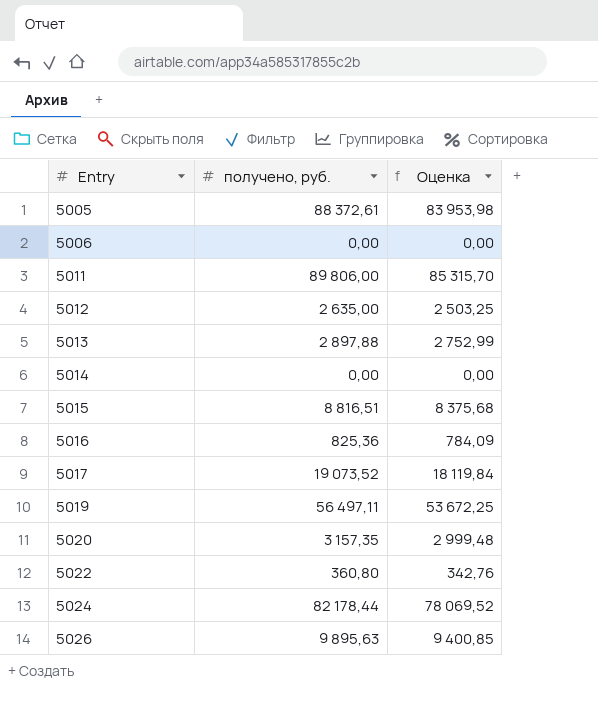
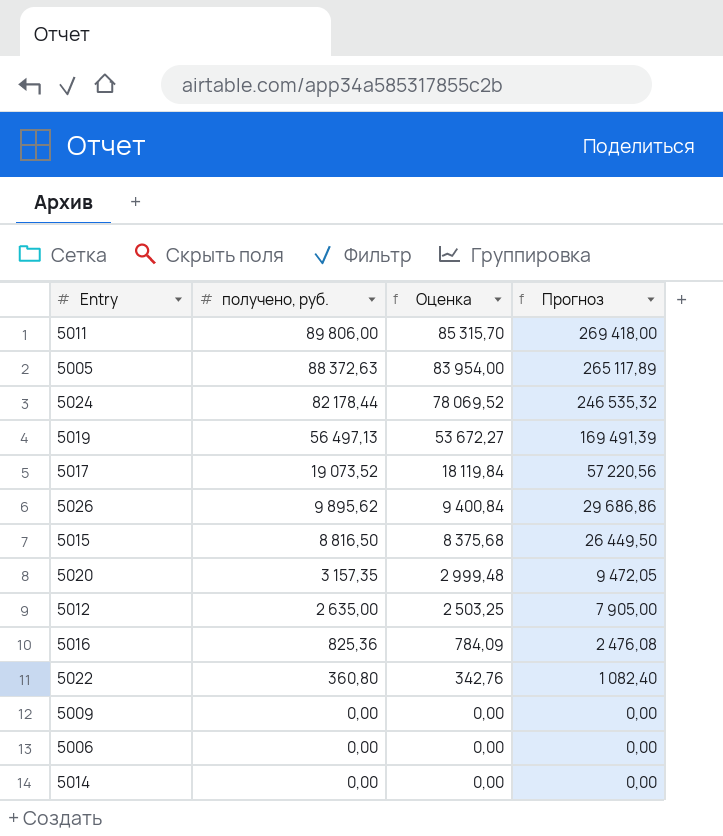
row order: Entry ascending -> получено, руб. descending
column Прогноз | formula: none -> [получено, руб.] * 3
row 5013: 2 897,88 | 2 752,99 -> none
5005 | получено, руб.: 88 372,61 -> 88 372,63
5005 | Оценка: 83 953,98 -> 83 954,00
5019 | получено, руб.: 56 497,11 -> 56 497,13
5019 | Оценка: 53 672,25 -> 53 672,27
5026 | получено, руб.: 9 895,63 -> 9 895,62
5026 | Оценка: 9 400,85 -> 9 400,84
5015 | получено, руб.: 8 816,51 -> 8 816,50
row 5009: none -> 0,00 | 0,00 | 0,00

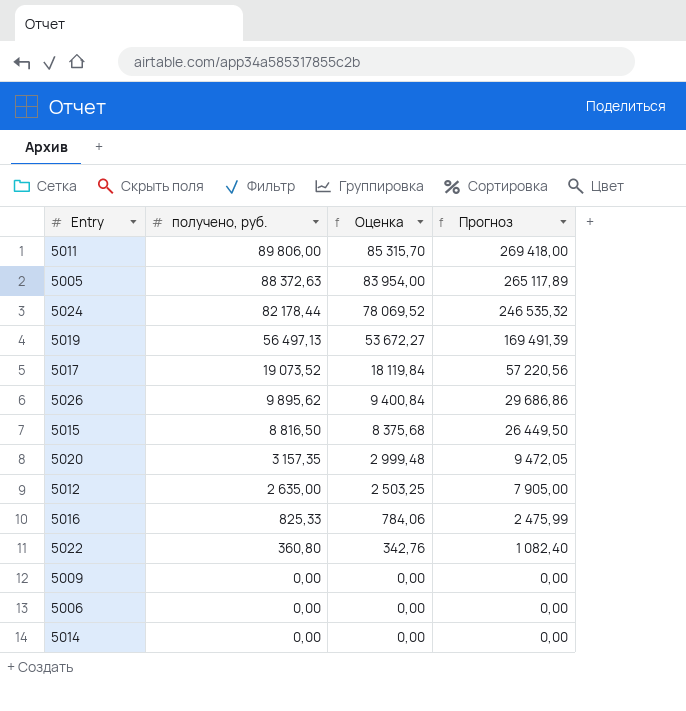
5016 | получено, руб.: 825,36 -> 825,33
5016 | Оценка: 784,09 -> 784,06
5016 | Прогноз: 2 476,08 -> 2 475,99

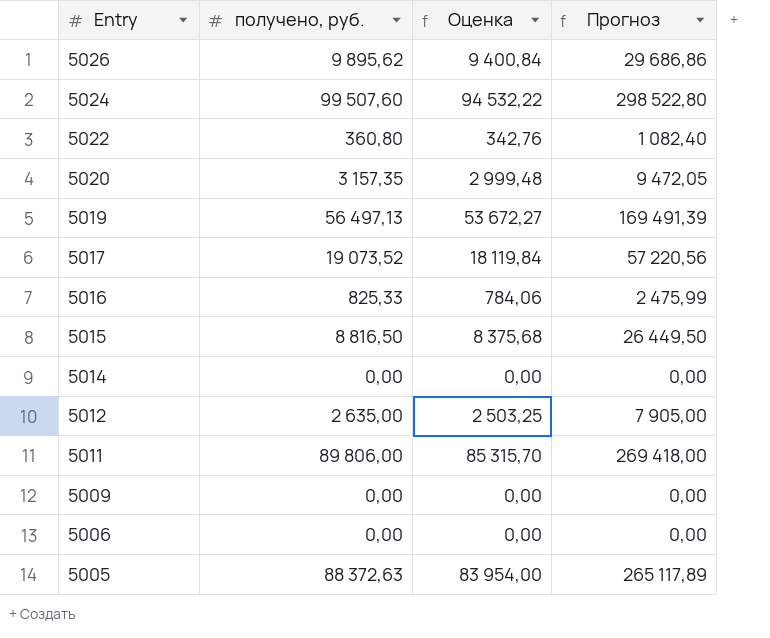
row order: получено, руб. descending -> Entry descending
5024 | получено, руб.: 82 178,44 -> 99 507,60
5024 | Оценка: 78 069,52 -> 94 532,22
5024 | Прогноз: 246 535,32 -> 298 522,80

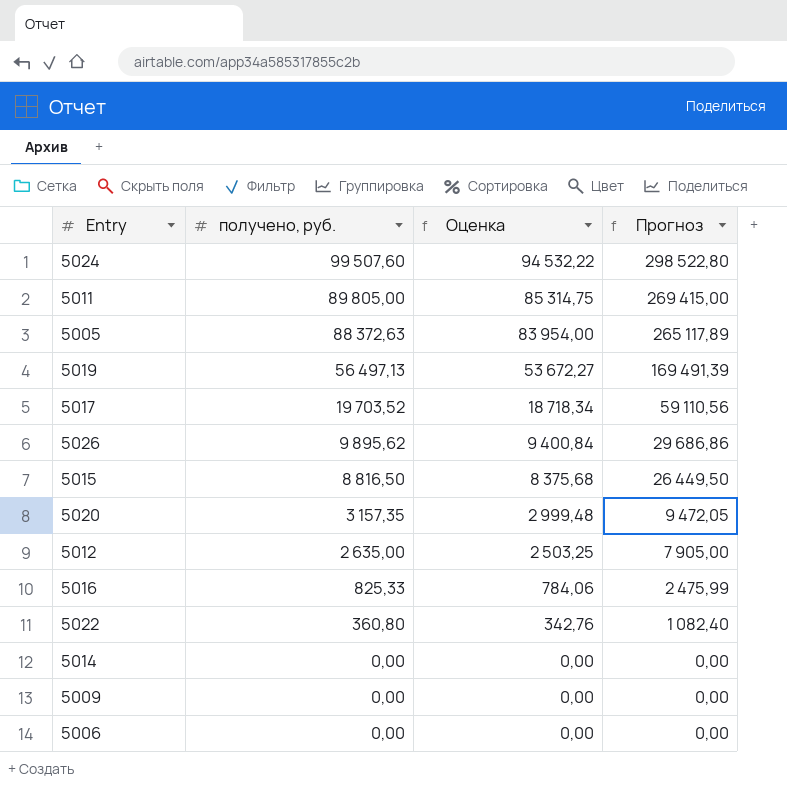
row order: Entry descending -> получено, руб. descending
5011 | получено, руб.: 89 806,00 -> 89 805,00
5011 | Оценка: 85 315,70 -> 85 314,75
5011 | Прогноз: 269 418,00 -> 269 415,00
5017 | получено, руб.: 19 073,52 -> 19 703,52
5017 | Оценка: 18 119,84 -> 18 718,34
5017 | Прогноз: 57 220,56 -> 59 110,56

